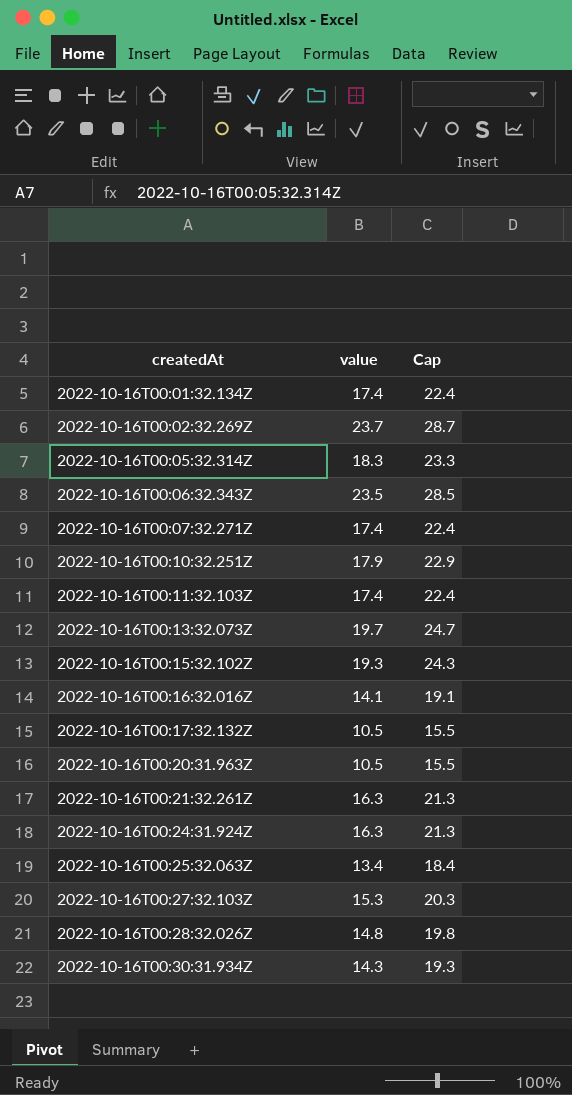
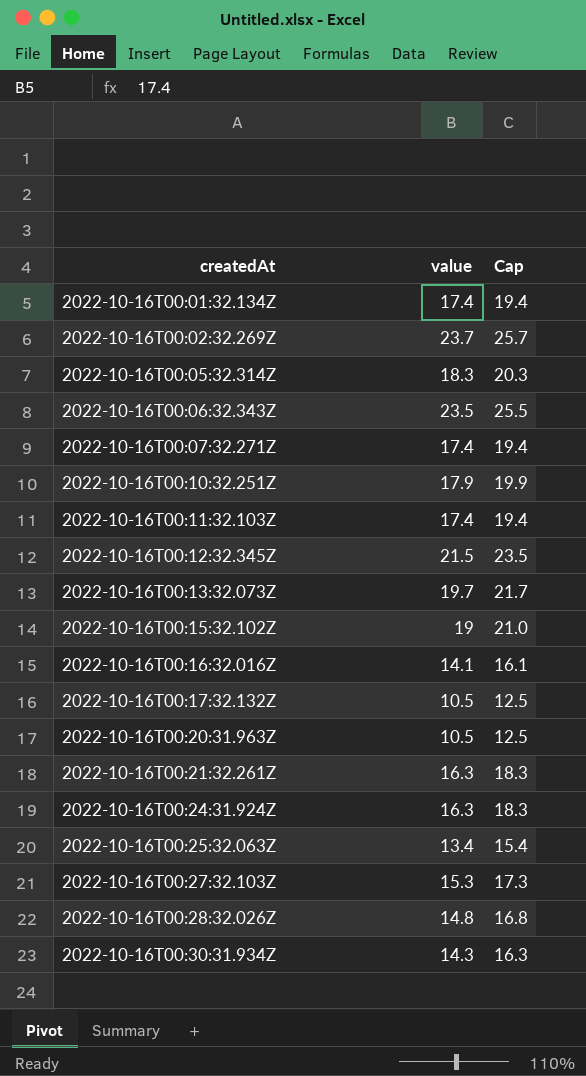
column Cap | formula: [value] + 5 -> [value] + 2
row 2022-10-16T00:12:32.345Z: none -> 21.5 | 23.5
2022-10-16T00:15:32.102Z | value: 19.3 -> 19

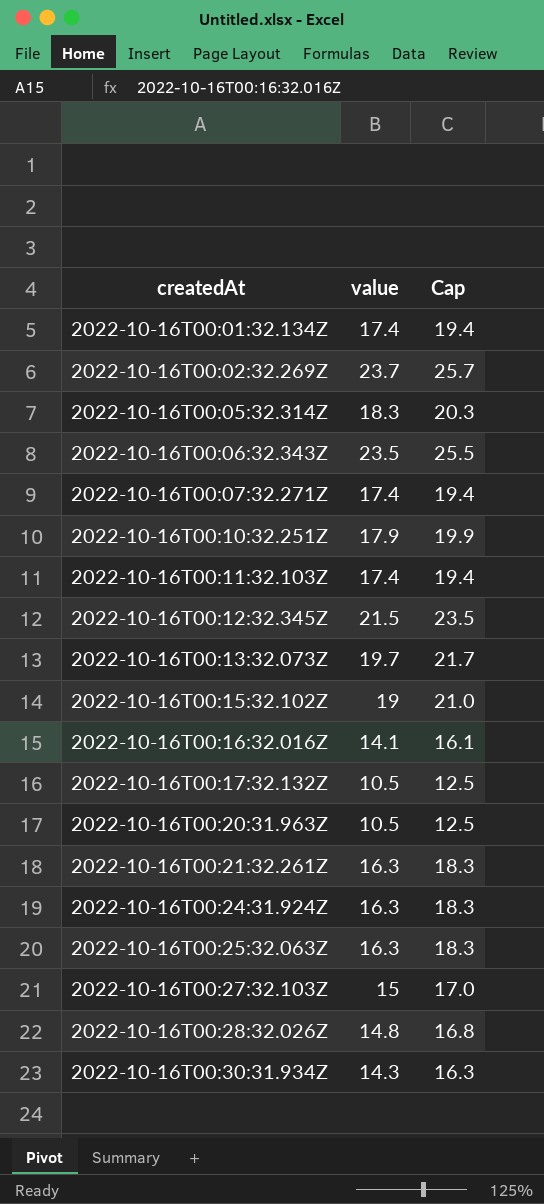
2022-10-16T00:25:32.063Z | value: 13.4 -> 16.3
2022-10-16T00:25:32.063Z | Cap: 15.4 -> 18.3
2022-10-16T00:27:32.103Z | value: 15.3 -> 15
2022-10-16T00:27:32.103Z | Cap: 17.3 -> 17.0

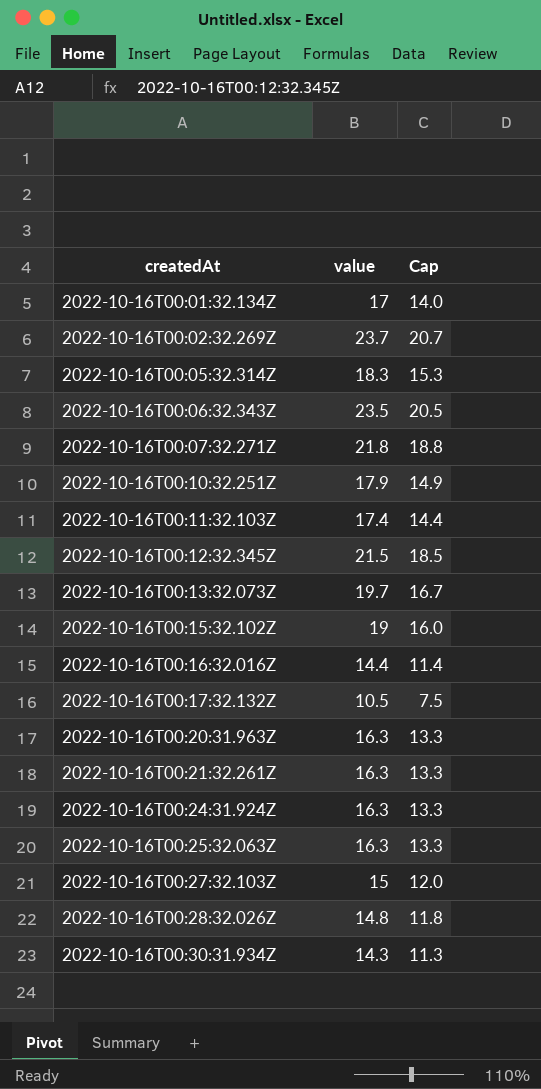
column Cap | formula: [value] + 2 -> [value] - 3
2022-10-16T00:01:32.134Z | value: 17.4 -> 17
2022-10-16T00:07:32.271Z | value: 17.4 -> 21.8
2022-10-16T00:16:32.016Z | value: 14.1 -> 14.4
2022-10-16T00:20:31.963Z | value: 10.5 -> 16.3

